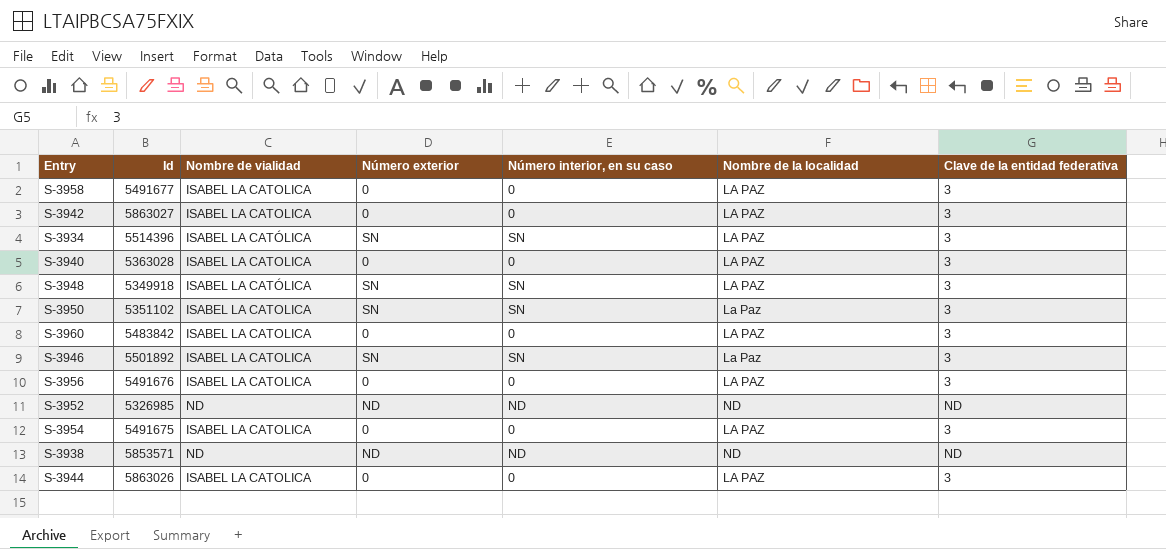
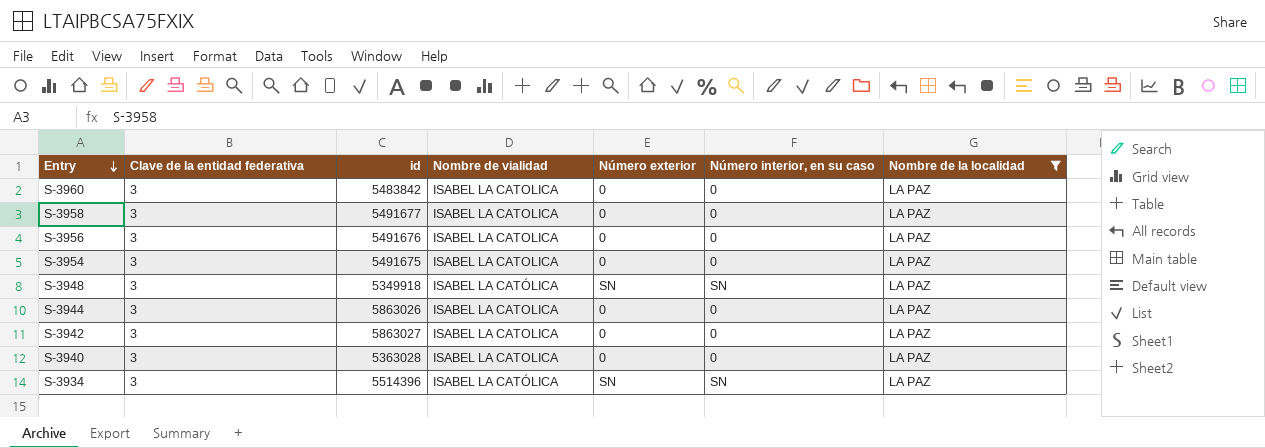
filter: none -> Nombre de la localidad = LA PAZ
row order: none -> Entry descending
column Clave de la entidad federativa | position: 7 -> 2
column name: Id -> id

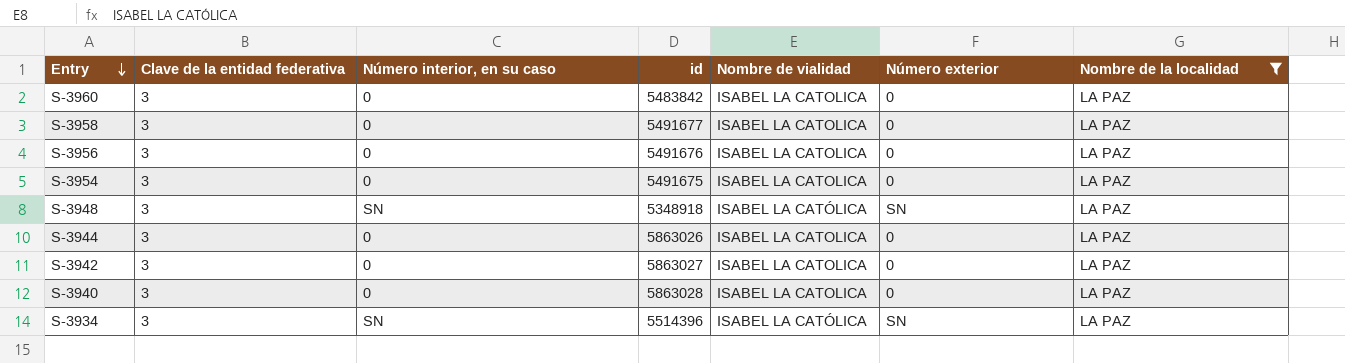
column Número interior, en su caso | position: 6 -> 3
S-3948 | id: 5349918 -> 5348918
S-3940 | id: 5363028 -> 5863028

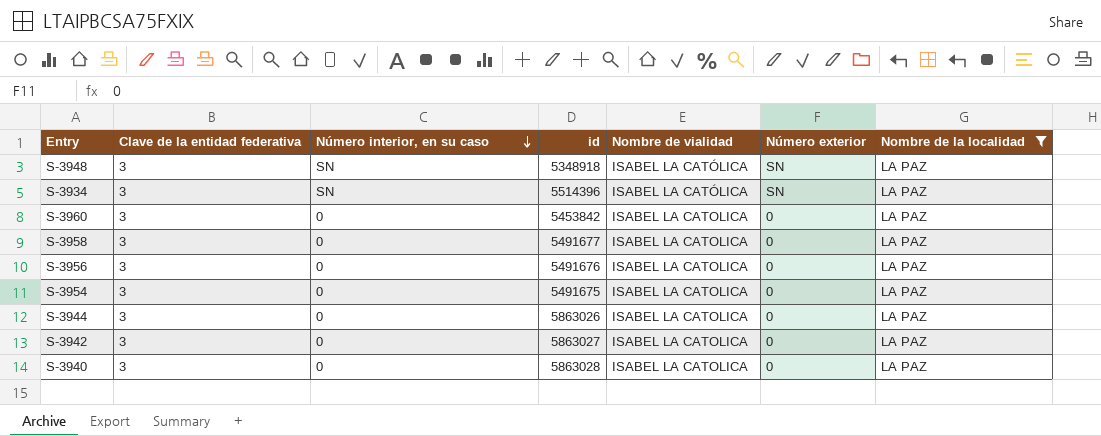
row order: Entry descending -> Número interior, en su caso descending
S-3960 | id: 5483842 -> 5453842

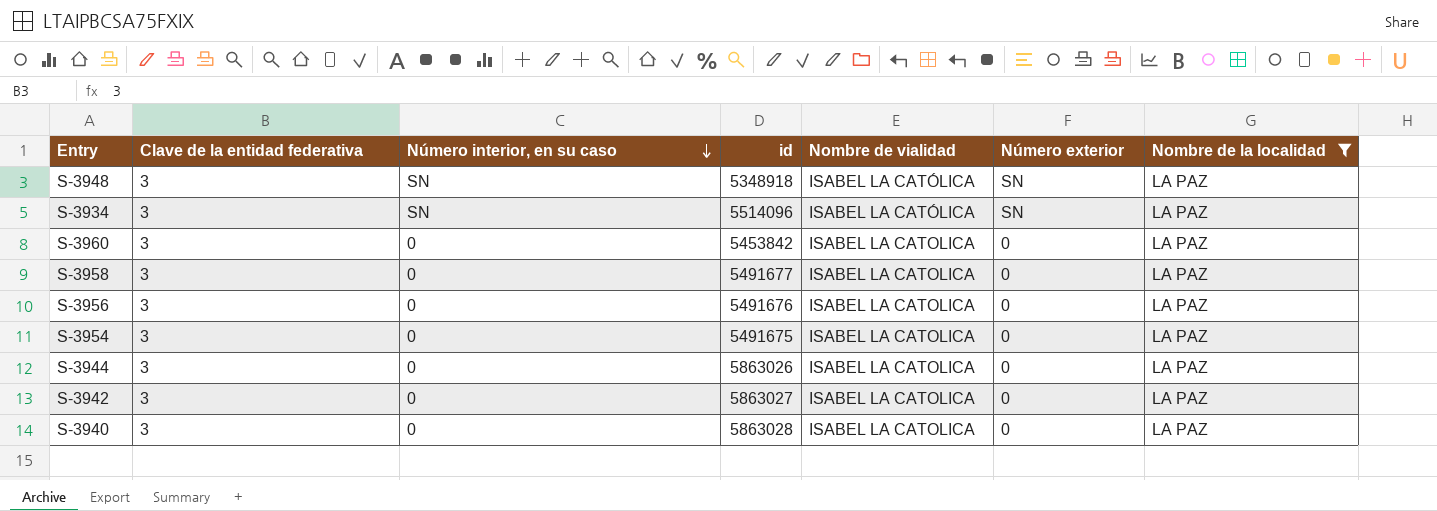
S-3934 | id: 5514396 -> 5514096

